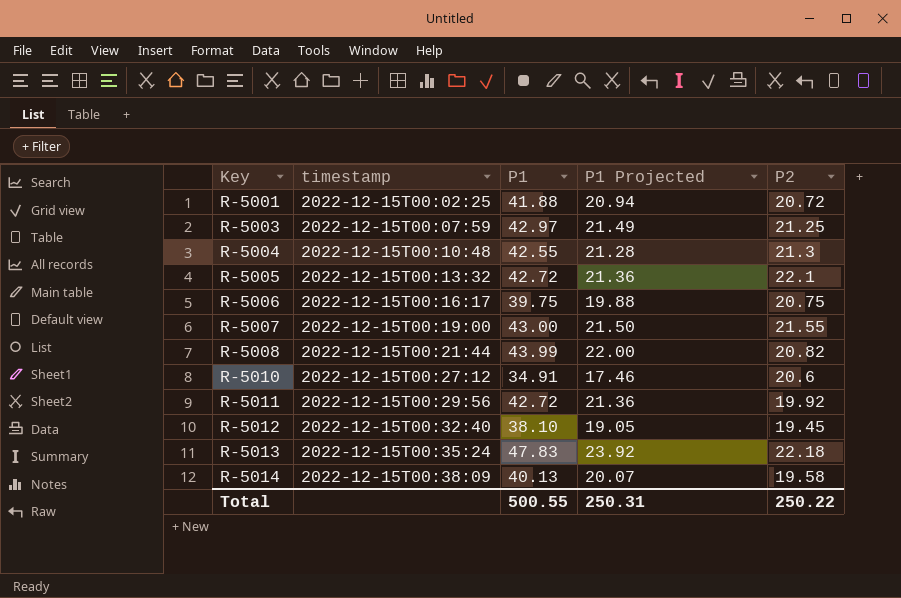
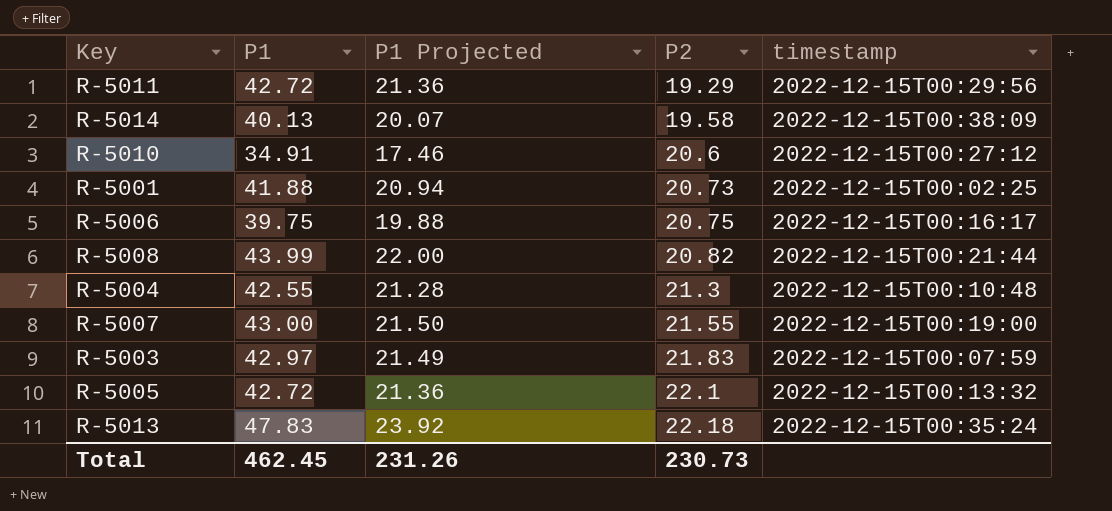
row order: Key ascending -> P2 ascending
column timestamp | position: 2 -> 5
row R-5012: 2022-12-15T00:32:40 | 38.10 | 19.05 | 19.45 -> none
R-5011 | P2: 19.92 -> 19.29
R-5001 | P2: 20.72 -> 20.73
R-5003 | P2: 21.25 -> 21.83
Total | P1: 500.55 -> 462.45
Total | P1 Projected: 250.31 -> 231.26
Total | P2: 250.22 -> 230.73

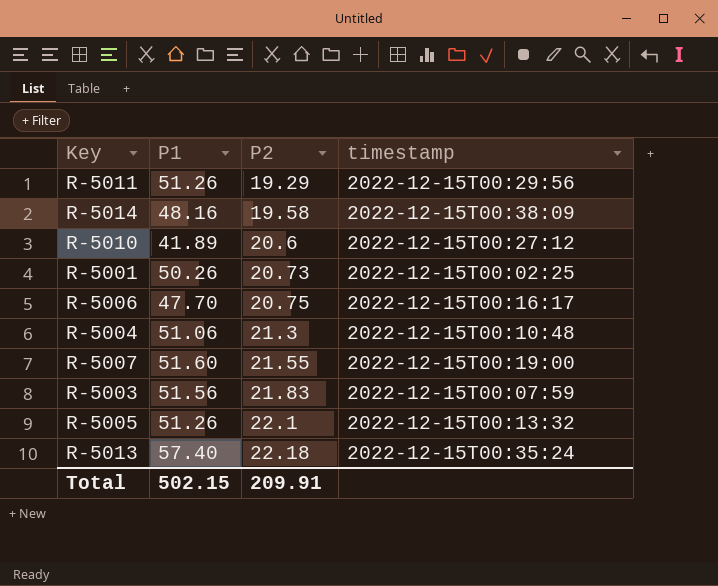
column P1 Projected | formula: [P1] * 0.5 -> none
row R-5008: 43.99 | 22.00 | 20.82 | 2022-12-15T00:21:44 -> none
R-5011 | P1: 42.72 -> 51.26
R-5014 | P1: 40.13 -> 48.16
R-5010 | P1: 34.91 -> 41.89
R-5001 | P1: 41.88 -> 50.26
R-5006 | P1: 39.75 -> 47.70
R-5004 | P1: 42.55 -> 51.06
R-5007 | P1: 43.00 -> 51.60
R-5003 | P1: 42.97 -> 51.56
R-5005 | P1: 42.72 -> 51.26
R-5013 | P1: 47.83 -> 57.40
Total | P1: 462.45 -> 502.15
Total | P2: 230.73 -> 209.91

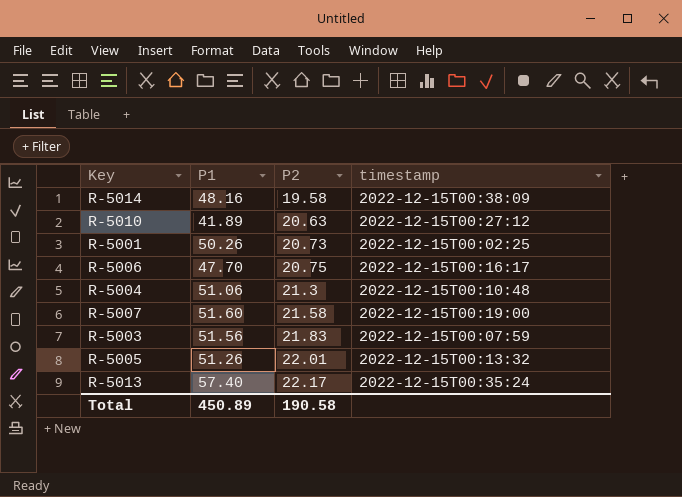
row R-5011: 51.26 | 19.29 | 2022-12-15T00:29:56 -> none
R-5010 | P2: 20.6 -> 20.63
R-5007 | P2: 21.55 -> 21.58
R-5005 | P2: 22.1 -> 22.01
R-5013 | P2: 22.18 -> 22.17
Total | P1: 502.15 -> 450.89
Total | P2: 209.91 -> 190.58

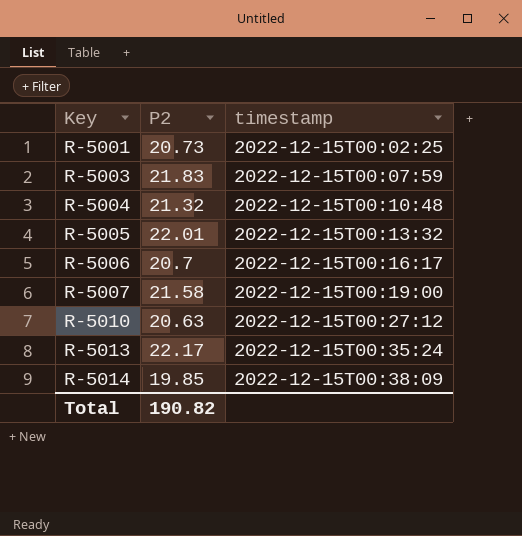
row order: P2 ascending -> Key ascending
column P1 | position: 2 -> none
R-5004 | P2: 21.3 -> 21.32
R-5006 | P2: 20.75 -> 20.7
R-5014 | P2: 19.58 -> 19.85
Total | P2: 190.58 -> 190.82

